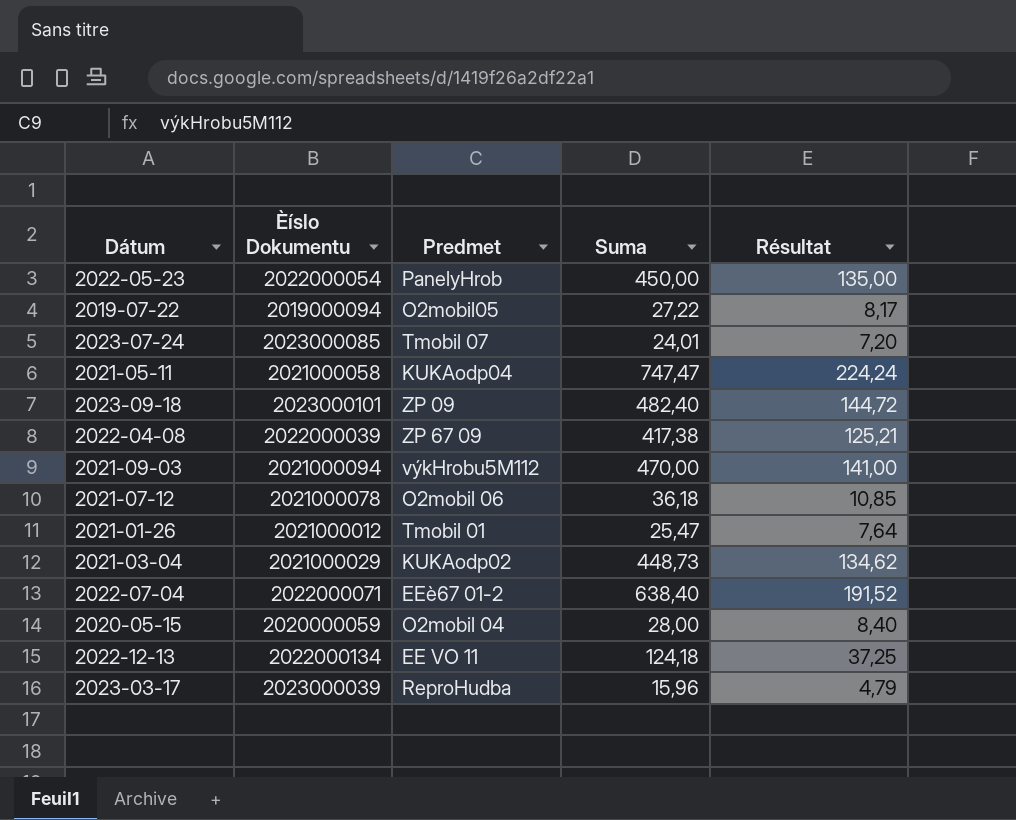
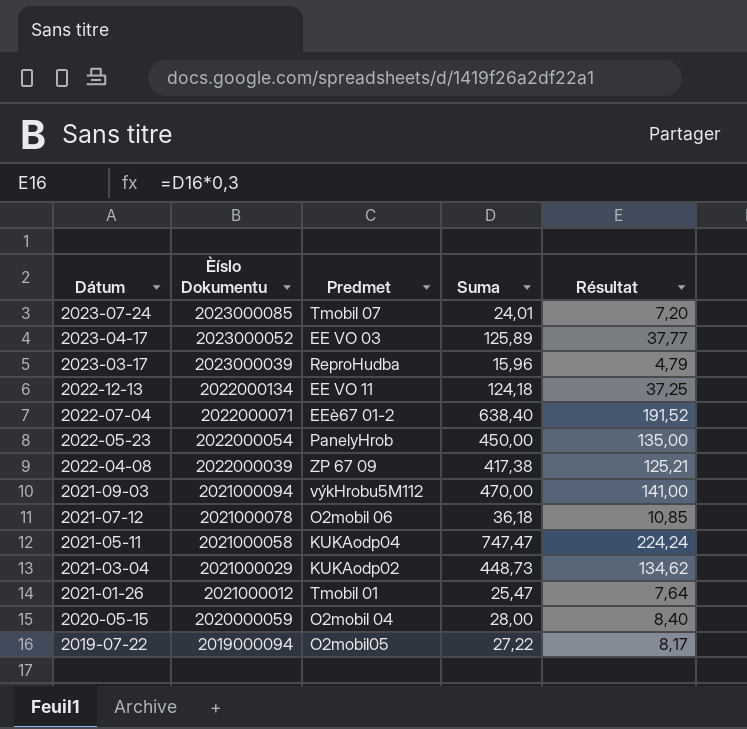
row order: none -> Dátum descending
row 2023-09-18: 2023000101 | ZP 09 | 482,40 | 144,72 -> none
row 2023-04-17: none -> 2023000052 | EE VO 03 | 125,89 | 37,77

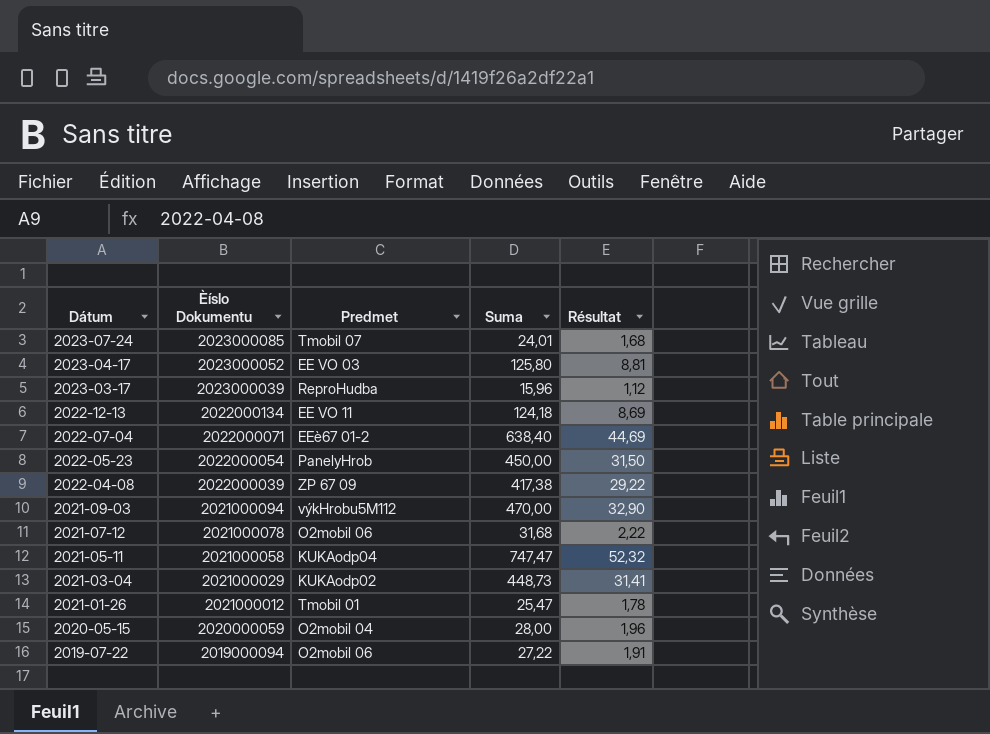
column Résultat | formula: [Suma] * 0,3 -> [Suma] * 0,07
2023-04-17 | Suma: 125,89 -> 125,80
2021-07-12 | Suma: 36,18 -> 31,68
2019-07-22 | Predmet: O2mobil05 -> O2mobil 06

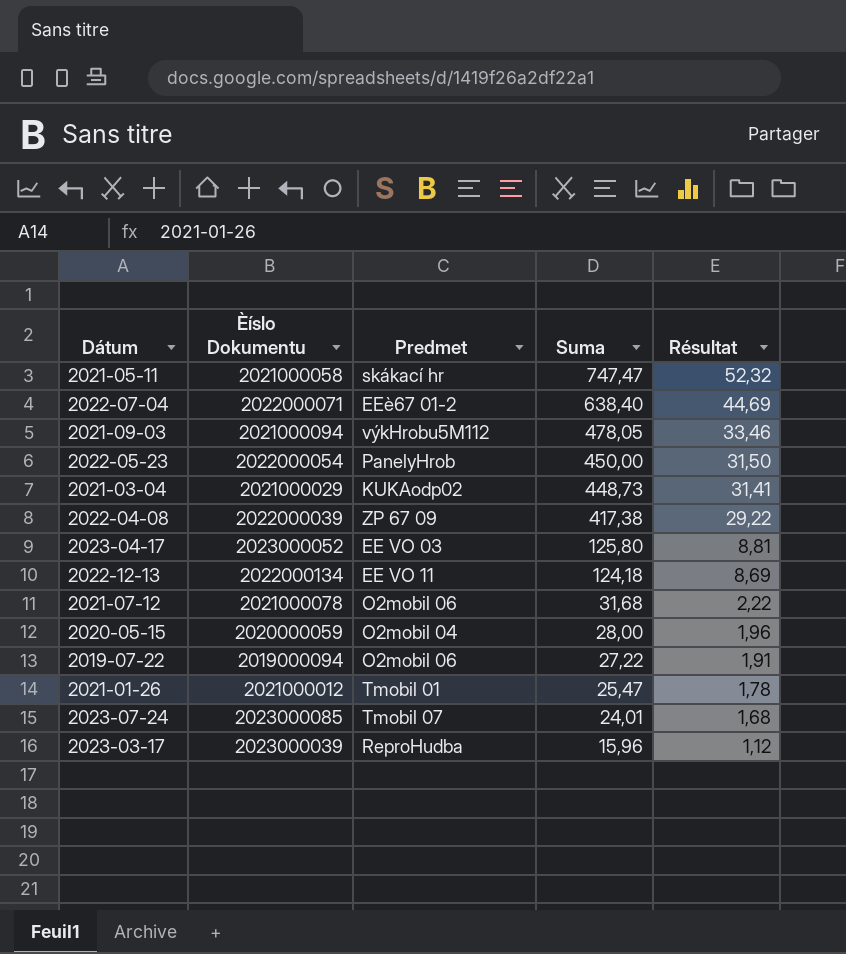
row order: Dátum descending -> Suma descending
2021-05-11 | Predmet: KUKAodp04 -> skákací hr
2021-09-03 | Suma: 470,00 -> 478,05
2021-09-03 | Résultat: 32,90 -> 33,46

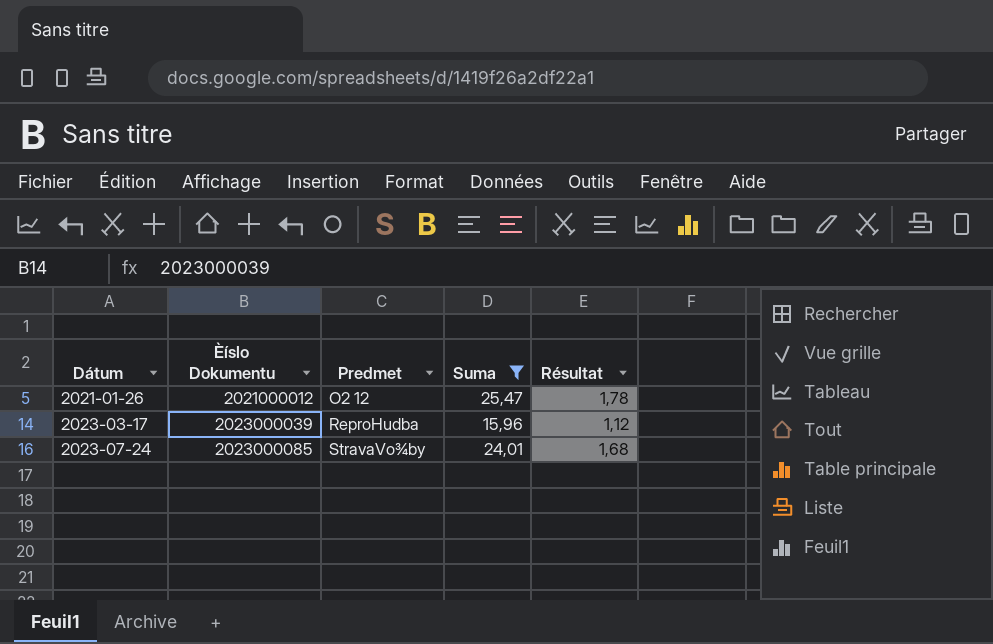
filter: none -> Suma <= 25,47
row order: Suma descending -> Dátum ascending
2021-01-26 | Predmet: Tmobil 01 -> O2 12
2023-07-24 | Predmet: Tmobil 07 -> StravaVo¾by

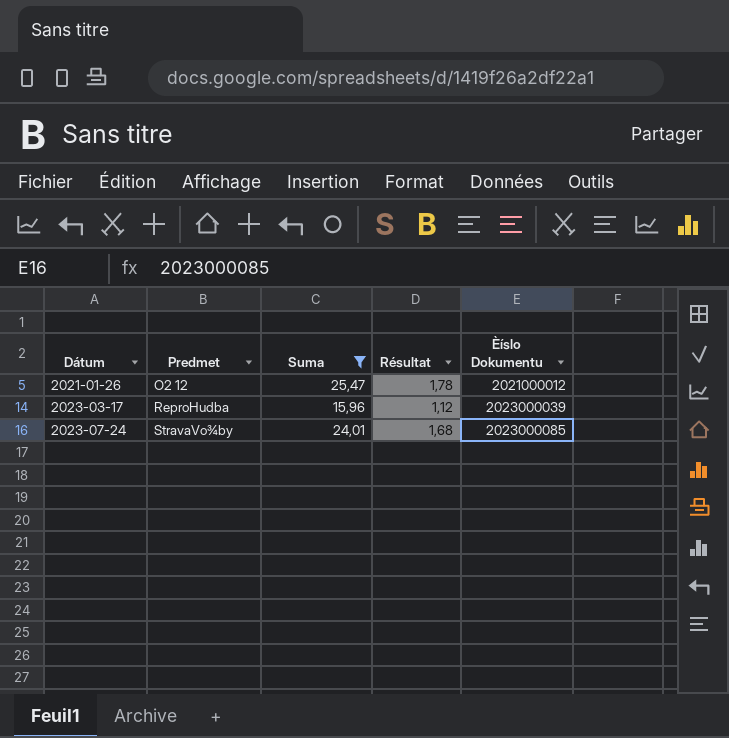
column Èíslo Dokumentu | position: 2 -> 5

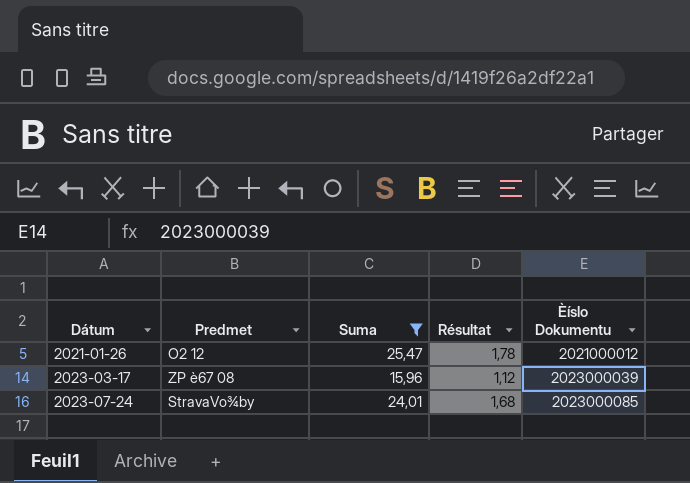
2023-03-17 | Predmet: ReproHudba -> ZP è67 08

